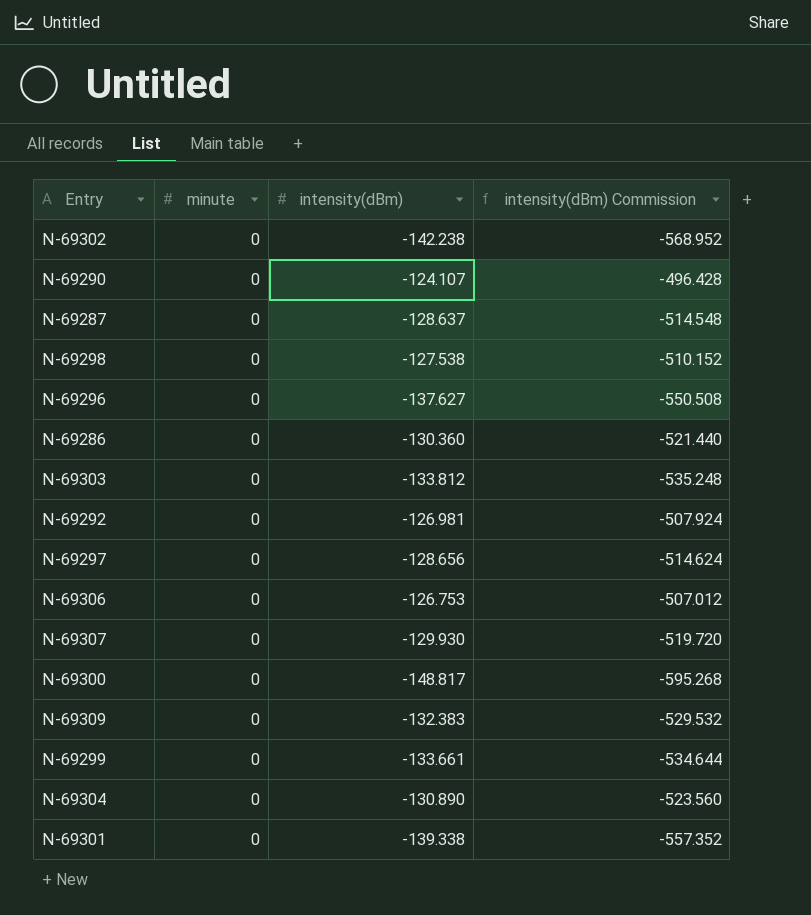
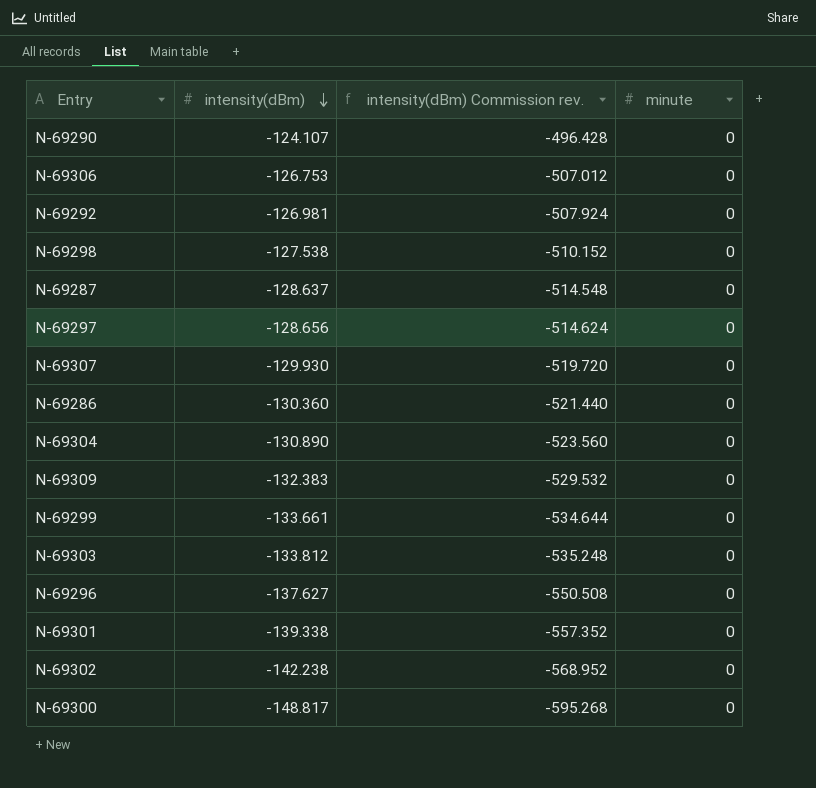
row order: none -> intensity(dBm) descending
column name: intensity(dBm) Commission -> intensity(dBm) Commission rev.
column minute | position: 2 -> 4

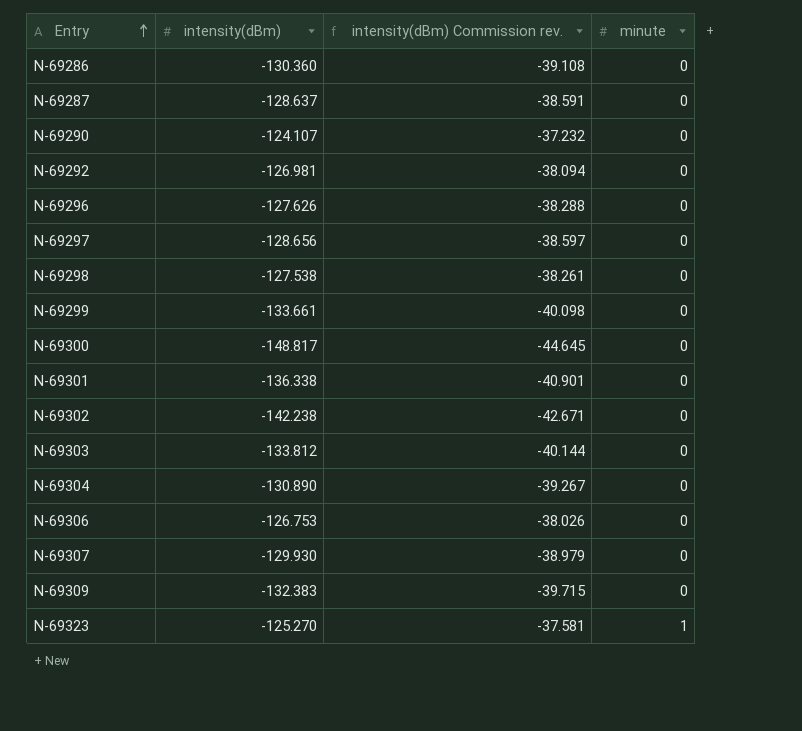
row order: intensity(dBm) descending -> Entry ascending
column intensity(dBm) Commission rev. | formula: [intensity(dBm)] * 4 -> [intensity(dBm)] * 0.3
N-69296 | intensity(dBm): -137.627 -> -127.626
N-69301 | intensity(dBm): -139.338 -> -136.338
row N-69323: none -> -125.270 | -37.581 | 1

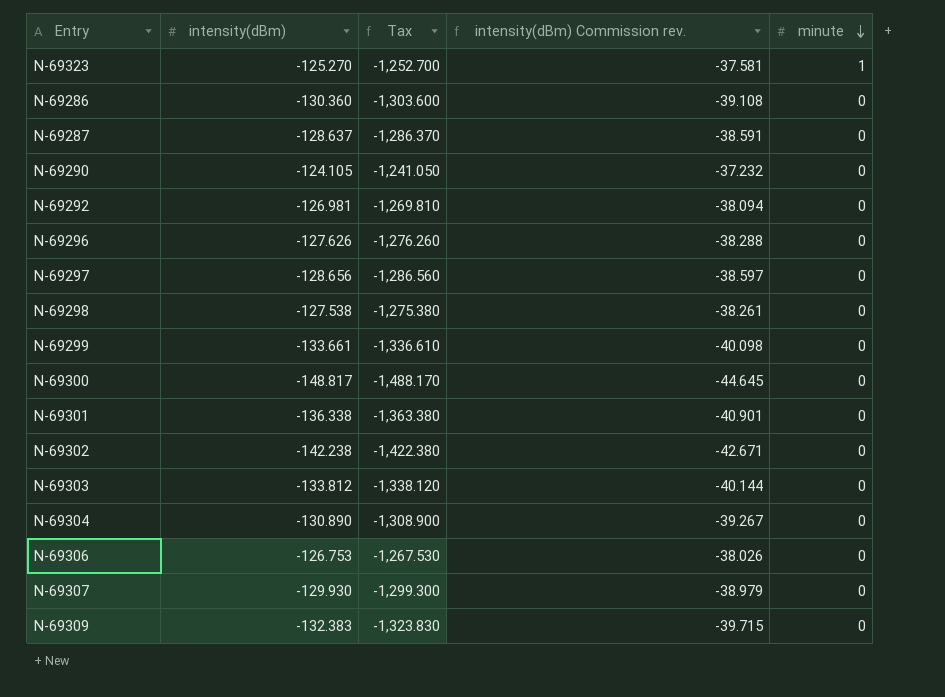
row order: Entry ascending -> minute descending
column Tax | formula: none -> [intensity(dBm)] * 10
N-69290 | intensity(dBm): -124.107 -> -124.105

